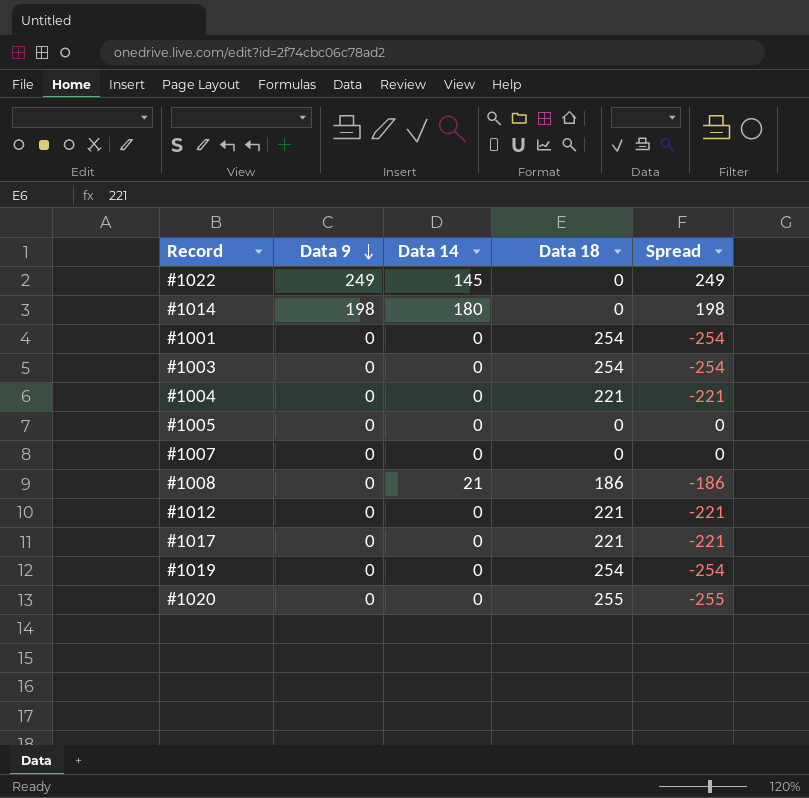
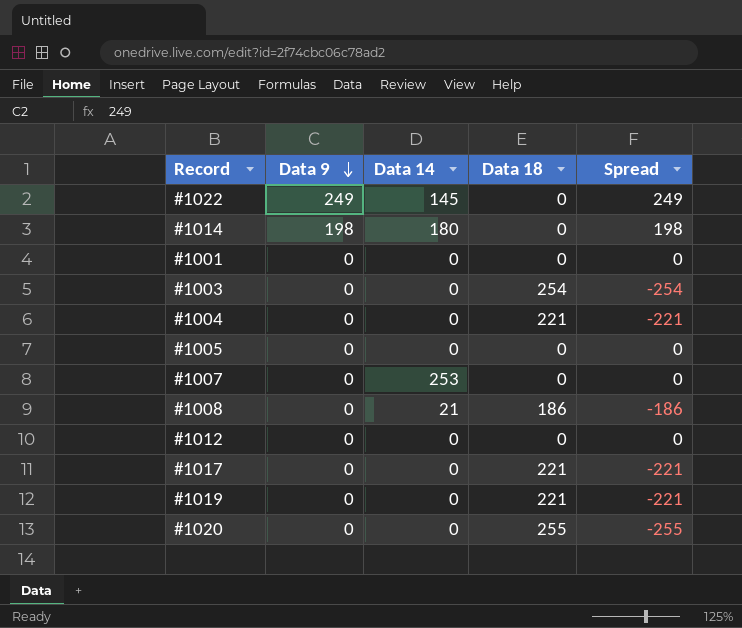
#1001 | Data 18: 254 -> 0
#1001 | Spread: -254 -> 0
#1007 | Data 14: 0 -> 253
#1012 | Data 18: 221 -> 0
#1012 | Spread: -221 -> 0
#1019 | Data 18: 254 -> 221
#1019 | Spread: -254 -> -221

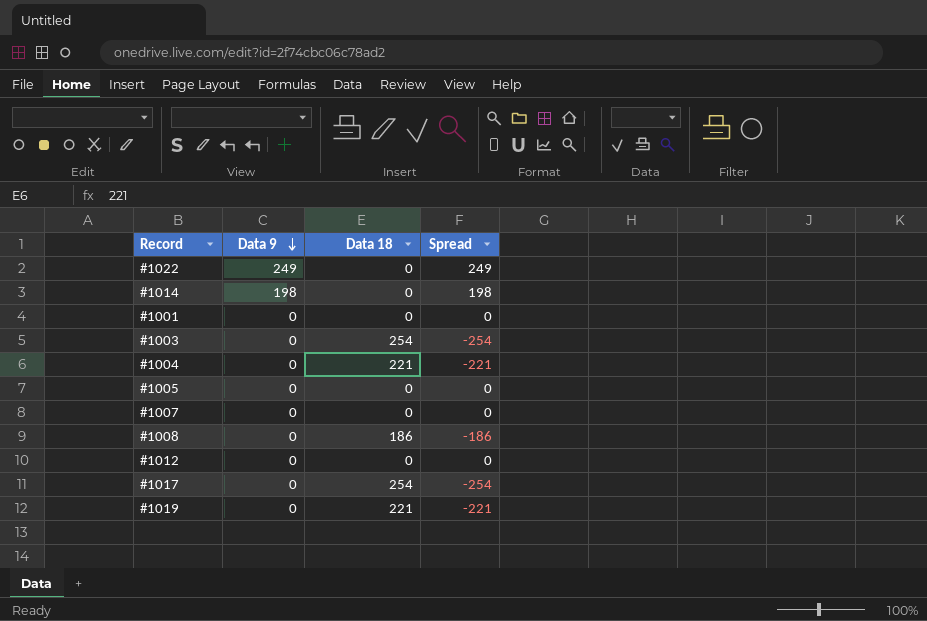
column Data 14 | position: 3 -> none
row #1020: 0 | 0 | 255 | -255 -> none
#1017 | Data 18: 221 -> 254
#1017 | Spread: -221 -> -254

